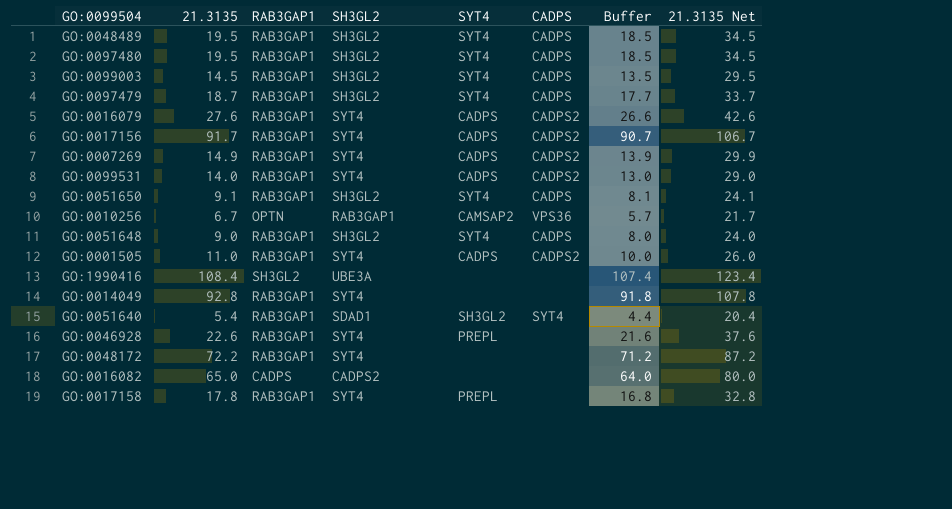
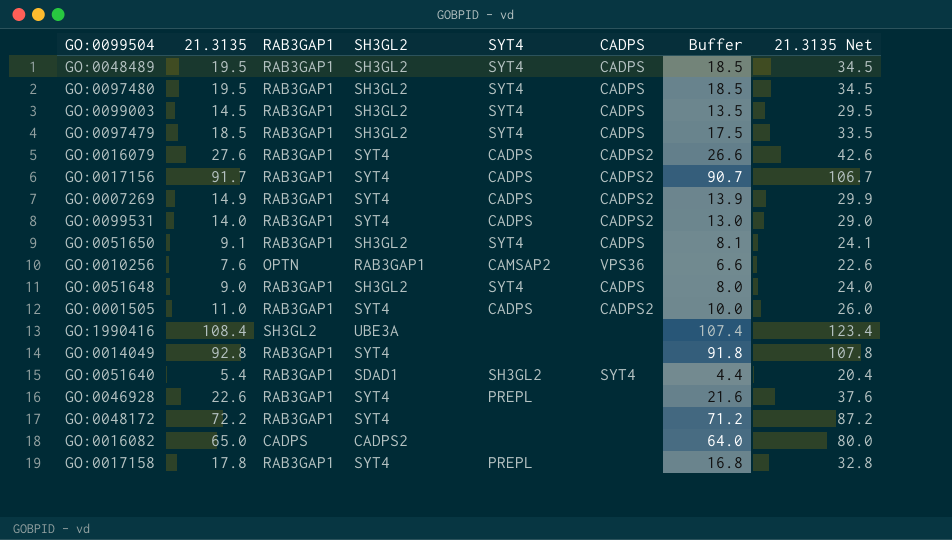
GO:0097479 | 21.3135: 18.7 -> 18.5
GO:0097479 | Buffer: 17.7 -> 17.5
GO:0097479 | 21.3135 Net: 33.7 -> 33.5
GO:0010256 | 21.3135: 6.7 -> 7.6
GO:0010256 | Buffer: 5.7 -> 6.6
GO:0010256 | 21.3135 Net: 21.7 -> 22.6

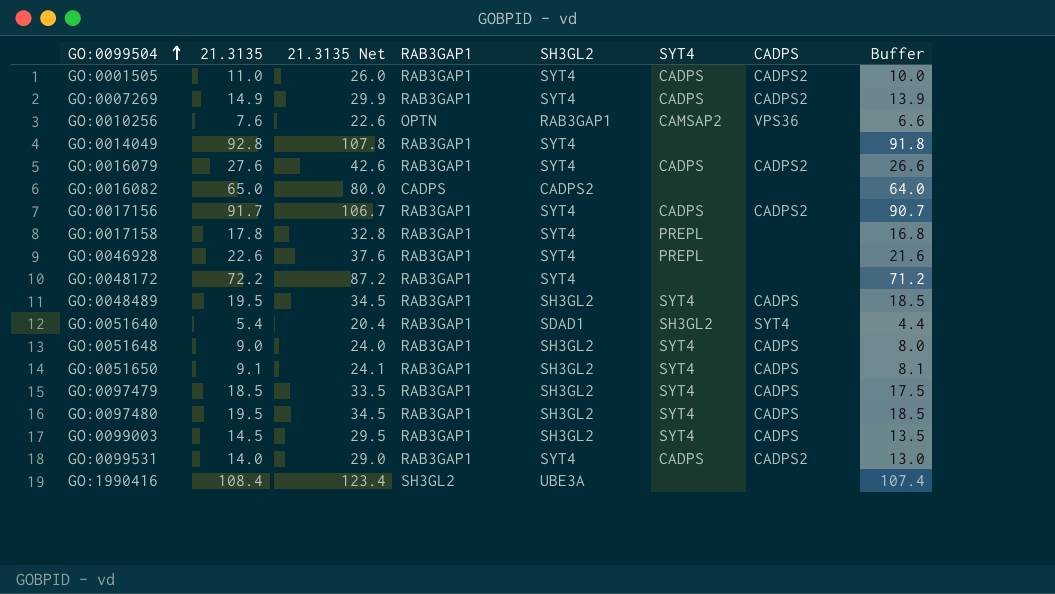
row order: none -> GO:0099504 ascending
column 21.3135 Net | position: 8 -> 3

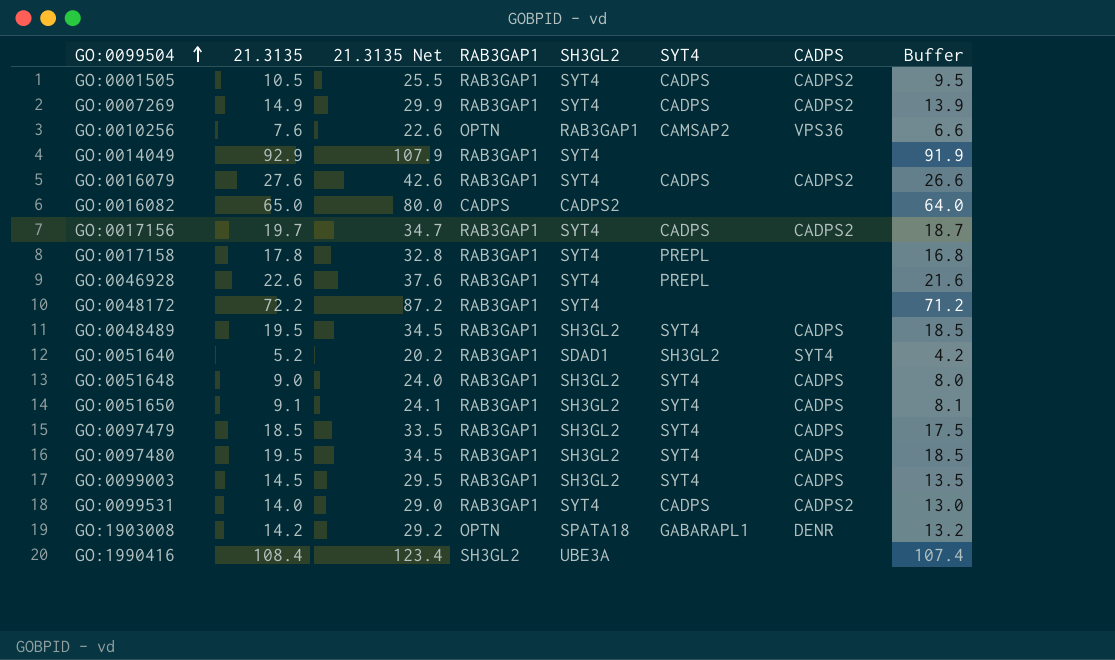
GO:0001505 | 21.3135: 11.0 -> 10.5
GO:0001505 | 21.3135 Net: 26.0 -> 25.5
GO:0001505 | Buffer: 10.0 -> 9.5
GO:0014049 | 21.3135: 92.8 -> 92.9
GO:0014049 | 21.3135 Net: 107.8 -> 107.9
GO:0014049 | Buffer: 91.8 -> 91.9
GO:0017156 | 21.3135: 91.7 -> 19.7
GO:0017156 | 21.3135 Net: 106.7 -> 34.7
GO:0017156 | Buffer: 90.7 -> 18.7
GO:0051640 | 21.3135: 5.4 -> 5.2
GO:0051640 | 21.3135 Net: 20.4 -> 20.2
GO:0051640 | Buffer: 4.4 -> 4.2
row GO:1903008: none -> 14.2 | 29.2 | OPTN | SPATA18 | GABARAPL1 | DENR | 13.2

